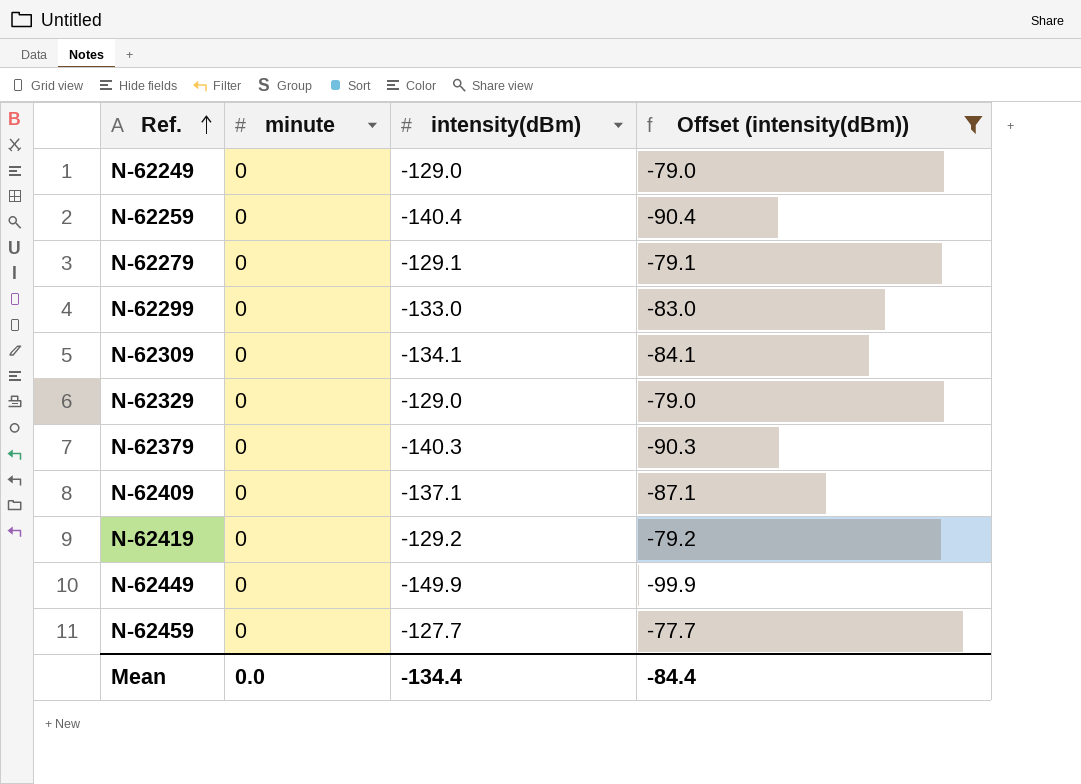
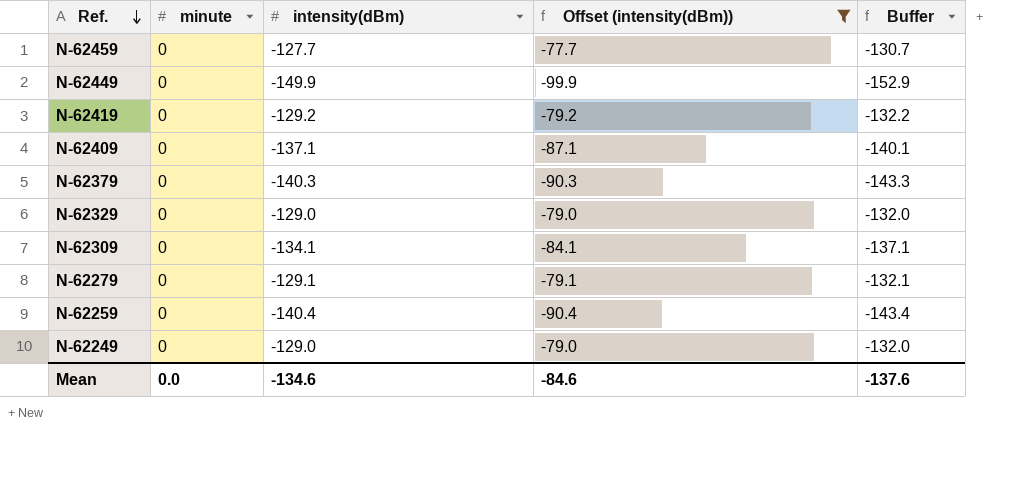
row order: Ref. ascending -> Ref. descending
column Buffer | formula: none -> [intensity(dBm)] - 3
row N-62299: 0 | -133.0 | -83.0 -> none
Mean | intensity(dBm): -134.4 -> -134.6
Mean | Offset (intensity(dBm)): -84.4 -> -84.6

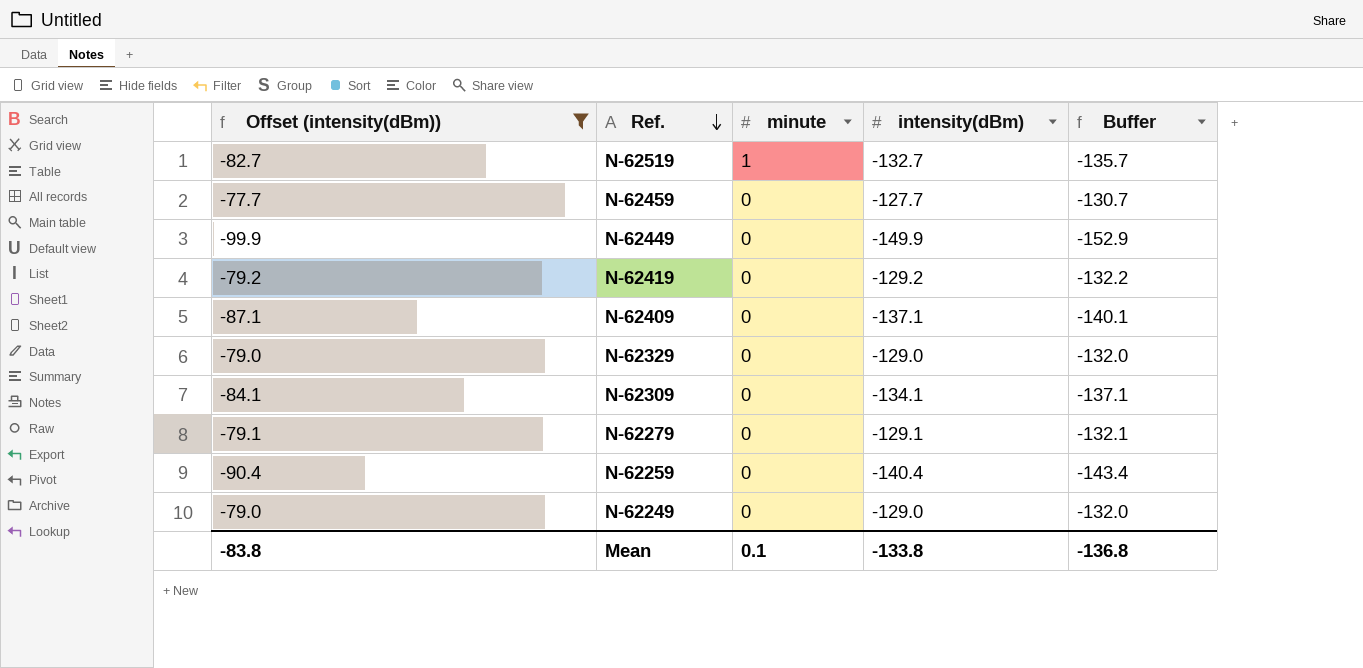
column Offset (intensity(dBm)) | position: 4 -> 1
row N-62379: 0 | -140.3 | -90.3 | -143.3 -> none
row N-62519: none -> -82.7 | 1 | -132.7 | -135.7
Mean | Offset (intensity(dBm)): -84.6 -> -83.8
Mean | minute: 0.0 -> 0.1
Mean | intensity(dBm): -134.6 -> -133.8
Mean | Buffer: -137.6 -> -136.8

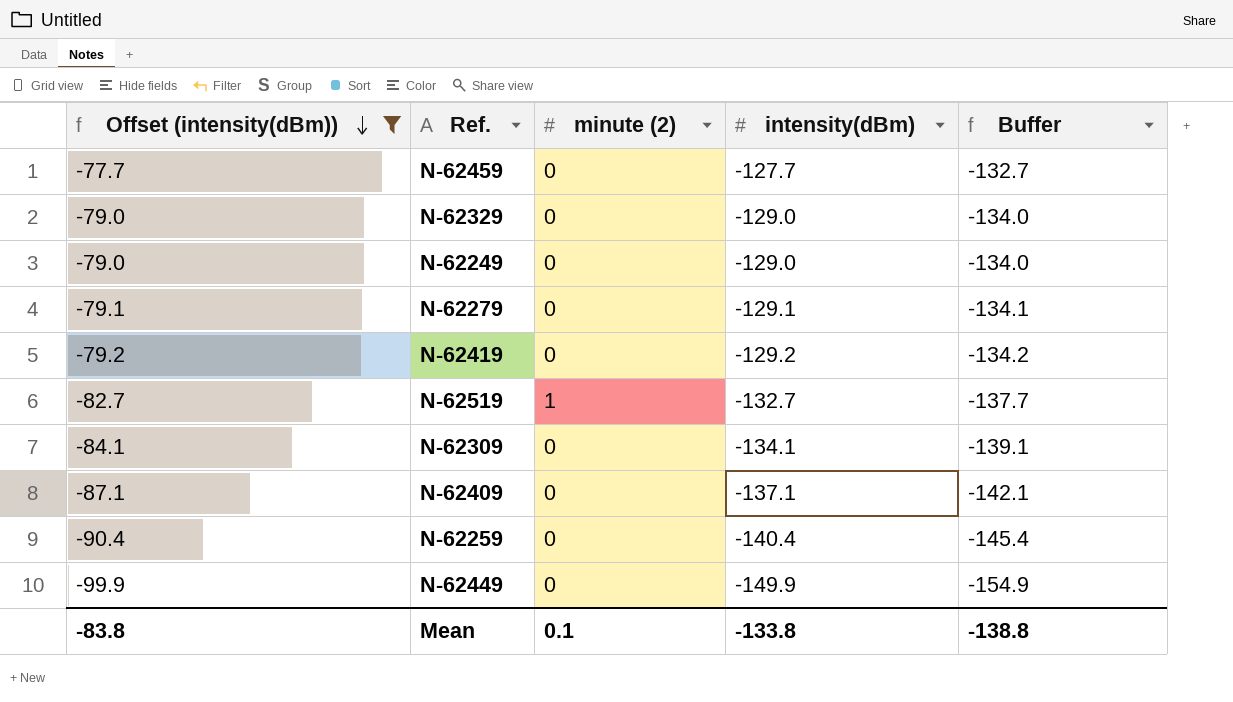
row order: Ref. descending -> Offset (intensity(dBm)) descending
column name: minute -> minute (2)
column Buffer | formula: [intensity(dBm)] - 3 -> [intensity(dBm)] - 5
Mean | Buffer: -136.8 -> -138.8

